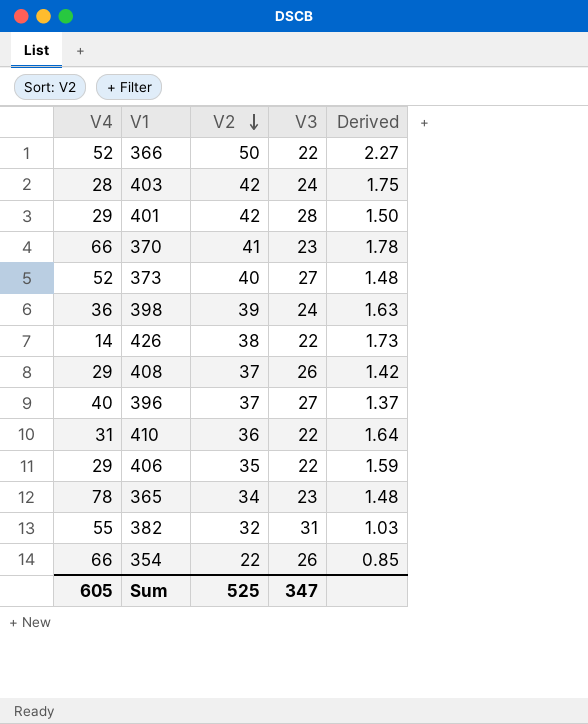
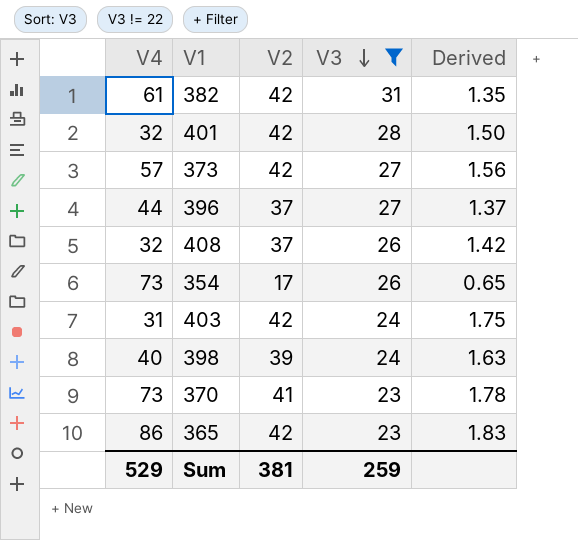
filter: none -> V3 != 22
row order: V2 descending -> V3 descending
382 | V4: 55 -> 61
382 | V2: 32 -> 42
382 | Derived: 1.03 -> 1.35
401 | V4: 29 -> 32
373 | V4: 52 -> 57
373 | V2: 40 -> 42
373 | Derived: 1.48 -> 1.56
396 | V4: 40 -> 44
408 | V4: 29 -> 32
354 | V4: 66 -> 73
354 | V2: 22 -> 17
354 | Derived: 0.85 -> 0.65
403 | V4: 28 -> 31
398 | V4: 36 -> 40
370 | V4: 66 -> 73
365 | V4: 78 -> 86
365 | V2: 34 -> 42
365 | Derived: 1.48 -> 1.83
Sum | V4: 605 -> 529
Sum | V2: 525 -> 381
Sum | V3: 347 -> 259

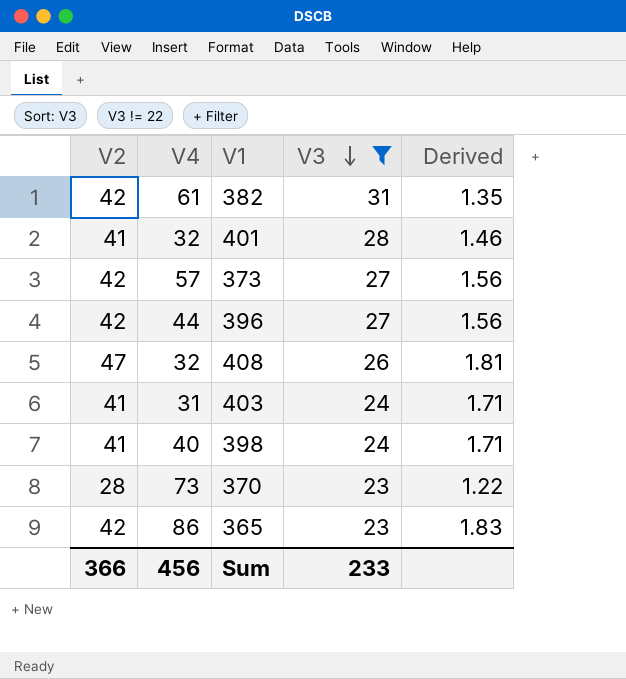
column V2 | position: 3 -> 1
row 354: 73 | 17 | 26 | 0.65 -> none
401 | V2: 42 -> 41
401 | Derived: 1.50 -> 1.46
396 | V2: 37 -> 42
396 | Derived: 1.37 -> 1.56
408 | V2: 37 -> 47
408 | Derived: 1.42 -> 1.81
403 | V2: 42 -> 41
403 | Derived: 1.75 -> 1.71
398 | V2: 39 -> 41
398 | Derived: 1.63 -> 1.71
370 | V2: 41 -> 28
370 | Derived: 1.78 -> 1.22
Sum | V2: 381 -> 366
Sum | V4: 529 -> 456
Sum | V3: 259 -> 233

